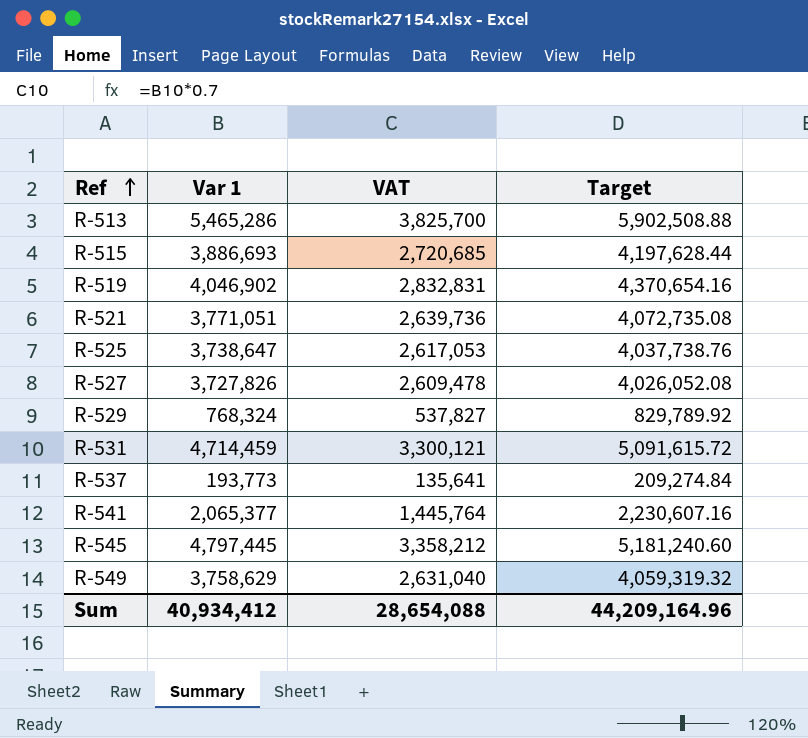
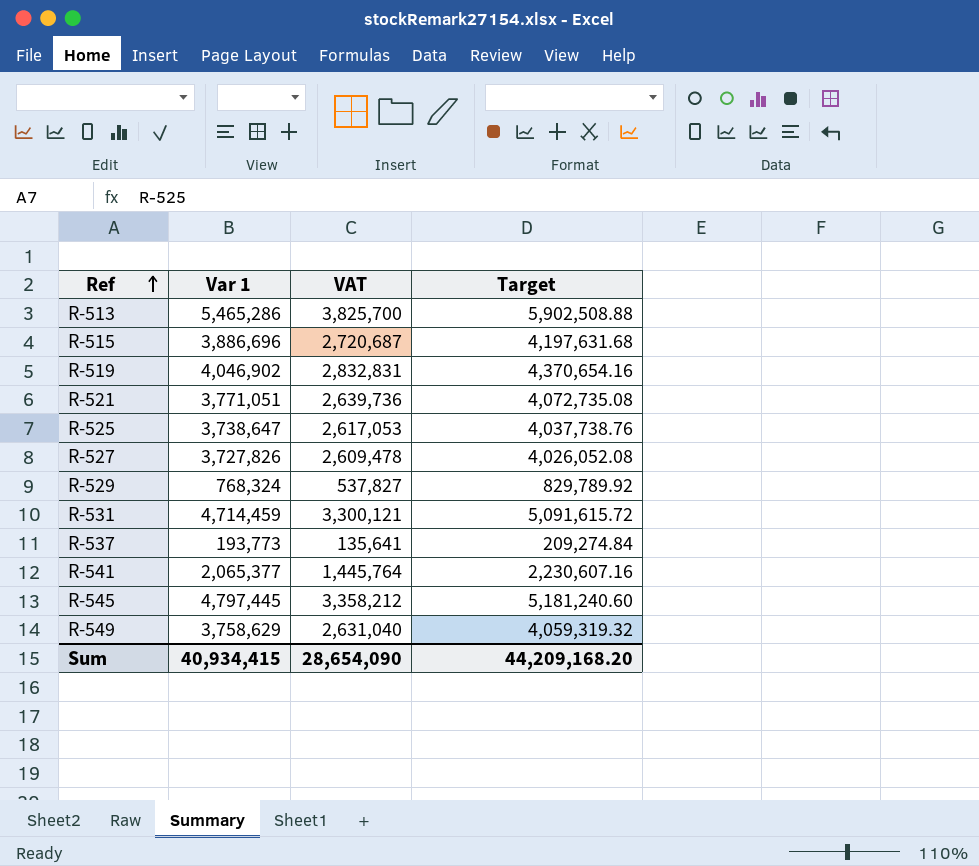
R-515 | Var 1: 3,886,693 -> 3,886,696
R-515 | VAT: 2,720,685 -> 2,720,687
R-515 | Target: 4,197,628.44 -> 4,197,631.68
Sum | Var 1: 40,934,412 -> 40,934,415
Sum | VAT: 28,654,088 -> 28,654,090
Sum | Target: 44,209,164.96 -> 44,209,168.20

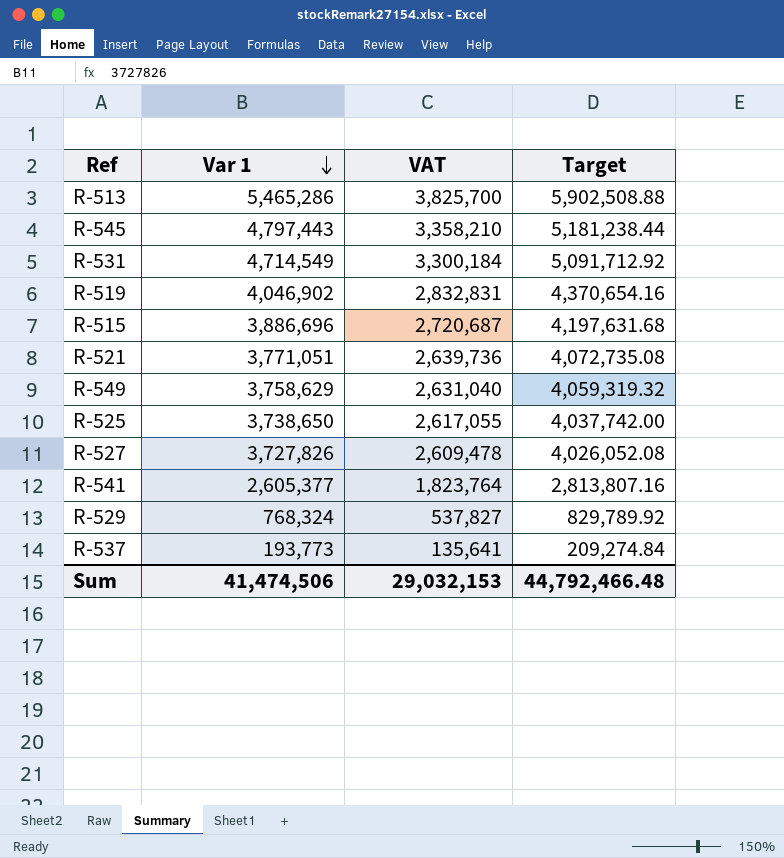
row order: Ref ascending -> Var 1 descending
R-545 | Var 1: 4,797,445 -> 4,797,443
R-545 | VAT: 3,358,212 -> 3,358,210
R-545 | Target: 5,181,240.60 -> 5,181,238.44
R-531 | Var 1: 4,714,459 -> 4,714,549
R-531 | VAT: 3,300,121 -> 3,300,184
R-531 | Target: 5,091,615.72 -> 5,091,712.92
R-525 | Var 1: 3,738,647 -> 3,738,650
R-525 | VAT: 2,617,053 -> 2,617,055
R-525 | Target: 4,037,738.76 -> 4,037,742.00
R-541 | Var 1: 2,065,377 -> 2,605,377
R-541 | VAT: 1,445,764 -> 1,823,764
R-541 | Target: 2,230,607.16 -> 2,813,807.16
Sum | Var 1: 40,934,415 -> 41,474,506
Sum | VAT: 28,654,090 -> 29,032,153
Sum | Target: 44,209,168.20 -> 44,792,466.48

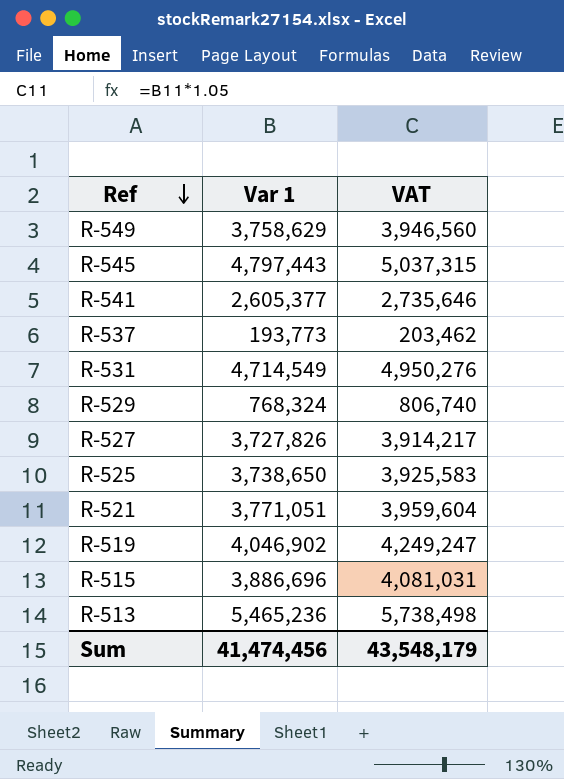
row order: Var 1 descending -> Ref descending
column Target | formula: [Var 1] * 1.08 -> none
column VAT | formula: [Var 1] * 0.7 -> [Var 1] * 1.05
R-513 | Var 1: 5,465,286 -> 5,465,236
Sum | Var 1: 41,474,506 -> 41,474,456
Sum | VAT: 29,032,153 -> 43,548,179

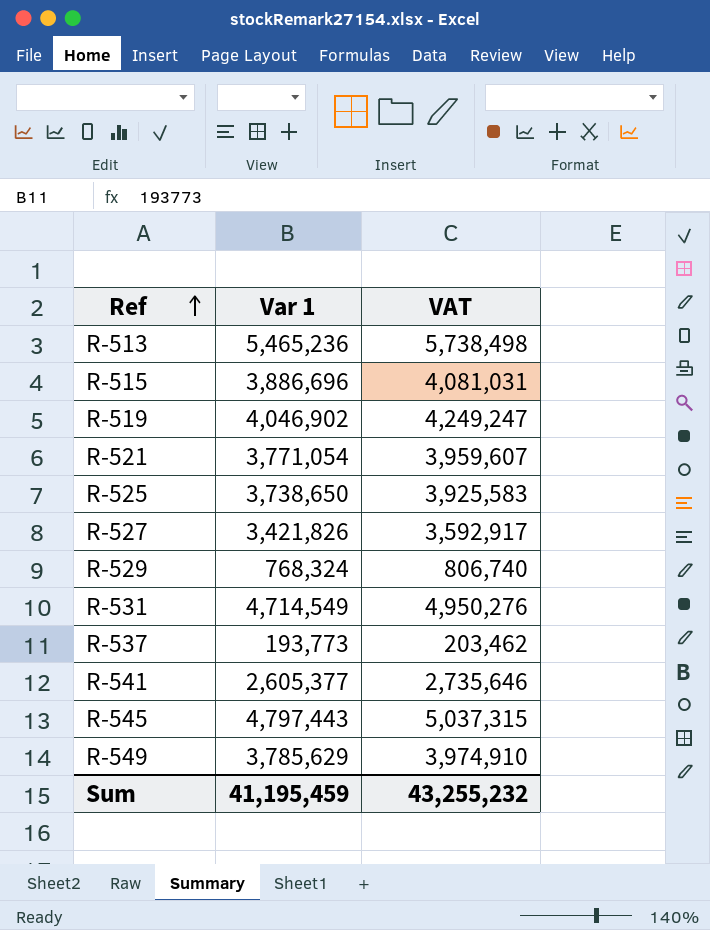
row order: Ref descending -> Ref ascending
R-521 | Var 1: 3,771,051 -> 3,771,054
R-521 | VAT: 3,959,604 -> 3,959,607
R-527 | Var 1: 3,727,826 -> 3,421,826
R-527 | VAT: 3,914,217 -> 3,592,917
R-549 | Var 1: 3,758,629 -> 3,785,629
R-549 | VAT: 3,946,560 -> 3,974,910
Sum | Var 1: 41,474,456 -> 41,195,459
Sum | VAT: 43,548,179 -> 43,255,232

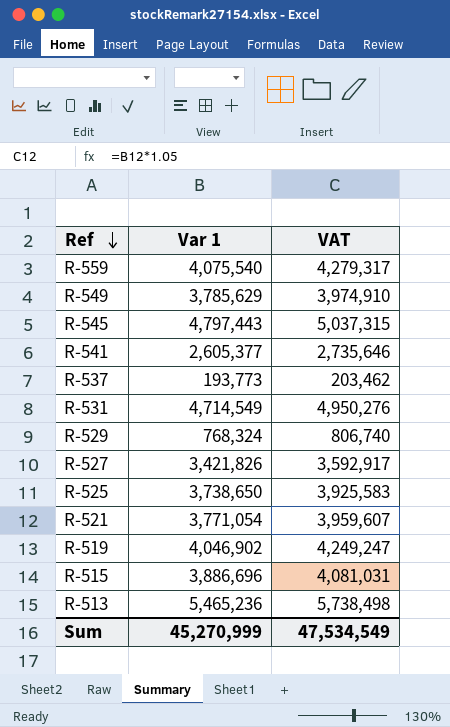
row order: Ref ascending -> Ref descending
row R-559: none -> 4,075,540 | 4,279,317
Sum | Var 1: 41,195,459 -> 45,270,999
Sum | VAT: 43,255,232 -> 47,534,549

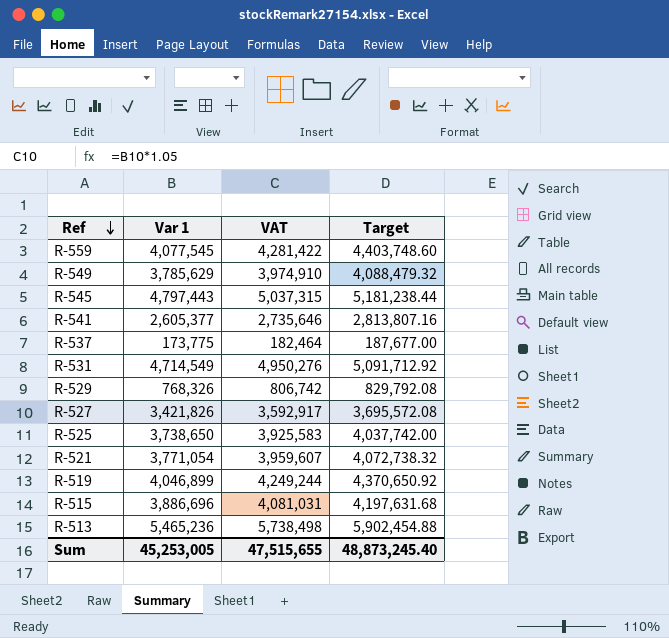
column Target | formula: none -> [Var 1] * 1.08
R-559 | Var 1: 4,075,540 -> 4,077,545
R-559 | VAT: 4,279,317 -> 4,281,422
R-537 | Var 1: 193,773 -> 173,775
R-537 | VAT: 203,462 -> 182,464
R-529 | Var 1: 768,324 -> 768,326
R-529 | VAT: 806,740 -> 806,742
R-519 | Var 1: 4,046,902 -> 4,046,899
R-519 | VAT: 4,249,247 -> 4,249,244
Sum | Var 1: 45,270,999 -> 45,253,005
Sum | VAT: 47,534,549 -> 47,515,655

